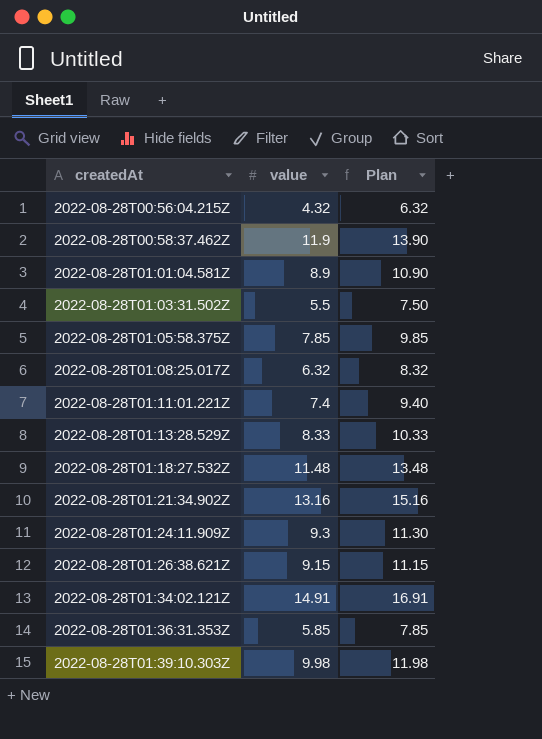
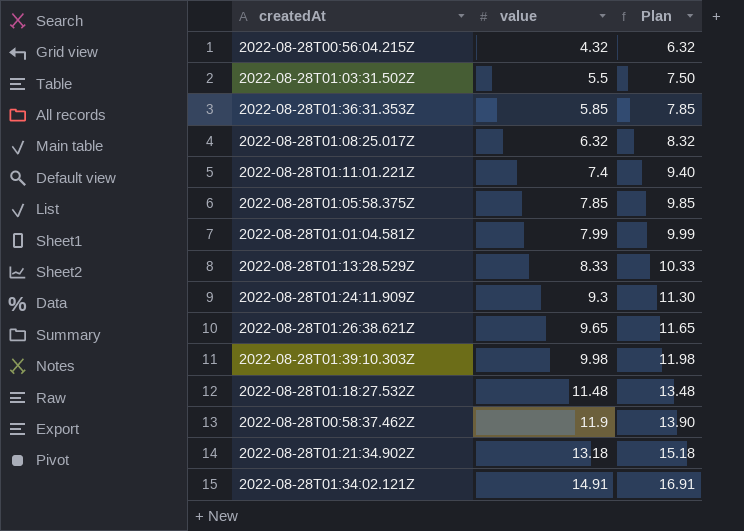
row order: createdAt ascending -> value ascending
2022-08-28T01:01:04.581Z | value: 8.9 -> 7.99
2022-08-28T01:01:04.581Z | Plan: 10.90 -> 9.99
2022-08-28T01:26:38.621Z | value: 9.15 -> 9.65
2022-08-28T01:26:38.621Z | Plan: 11.15 -> 11.65
2022-08-28T01:21:34.902Z | value: 13.16 -> 13.18
2022-08-28T01:21:34.902Z | Plan: 15.16 -> 15.18

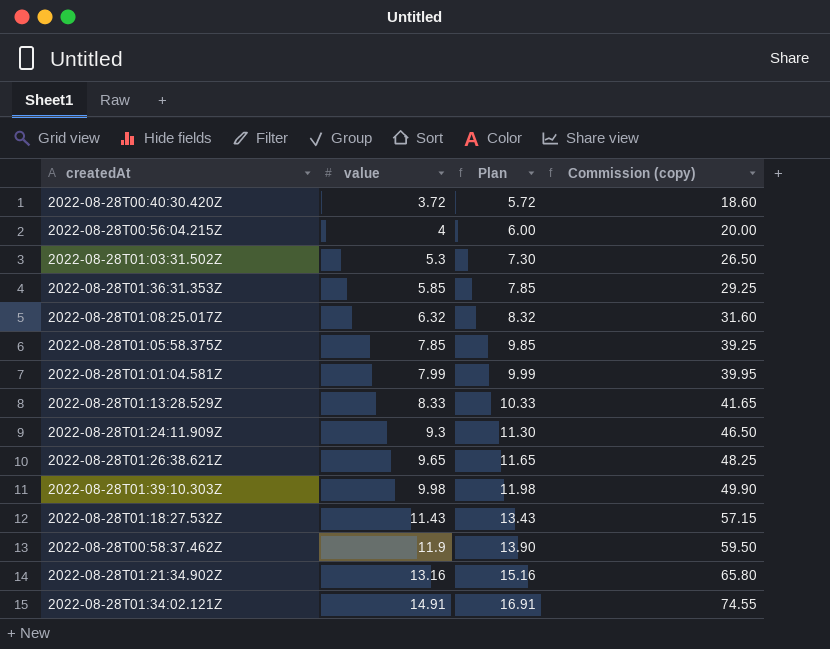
column Commission (copy) | formula: none -> [value] * 5
row 2022-08-28T01:11:01.221Z: 7.4 | 9.40 -> none
row 2022-08-28T00:40:30.420Z: none -> 3.72 | 5.72 | 18.60
2022-08-28T00:56:04.215Z | value: 4.32 -> 4
2022-08-28T00:56:04.215Z | Plan: 6.32 -> 6.00
2022-08-28T01:03:31.502Z | value: 5.5 -> 5.3
2022-08-28T01:03:31.502Z | Plan: 7.50 -> 7.30
2022-08-28T01:18:27.532Z | value: 11.48 -> 11.43
2022-08-28T01:18:27.532Z | Plan: 13.48 -> 13.43
2022-08-28T01:21:34.902Z | value: 13.18 -> 13.16
2022-08-28T01:21:34.902Z | Plan: 15.18 -> 15.16

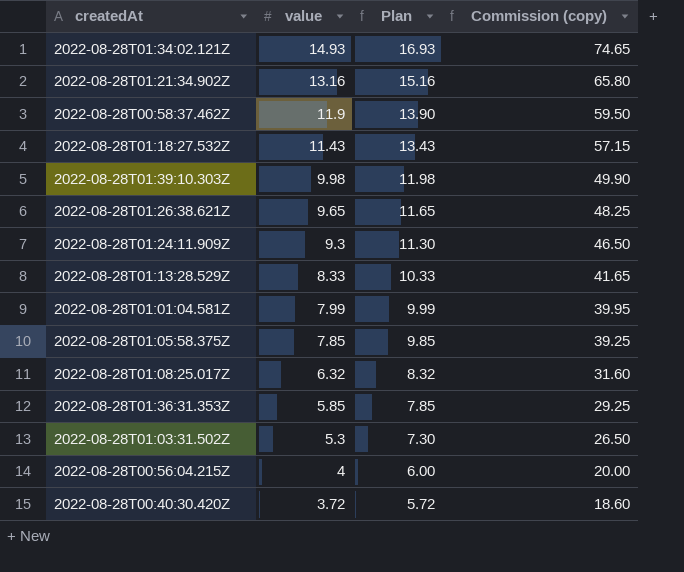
row order: value ascending -> value descending
2022-08-28T01:34:02.121Z | value: 14.91 -> 14.93
2022-08-28T01:34:02.121Z | Plan: 16.91 -> 16.93
2022-08-28T01:34:02.121Z | Commission (copy): 74.55 -> 74.65

